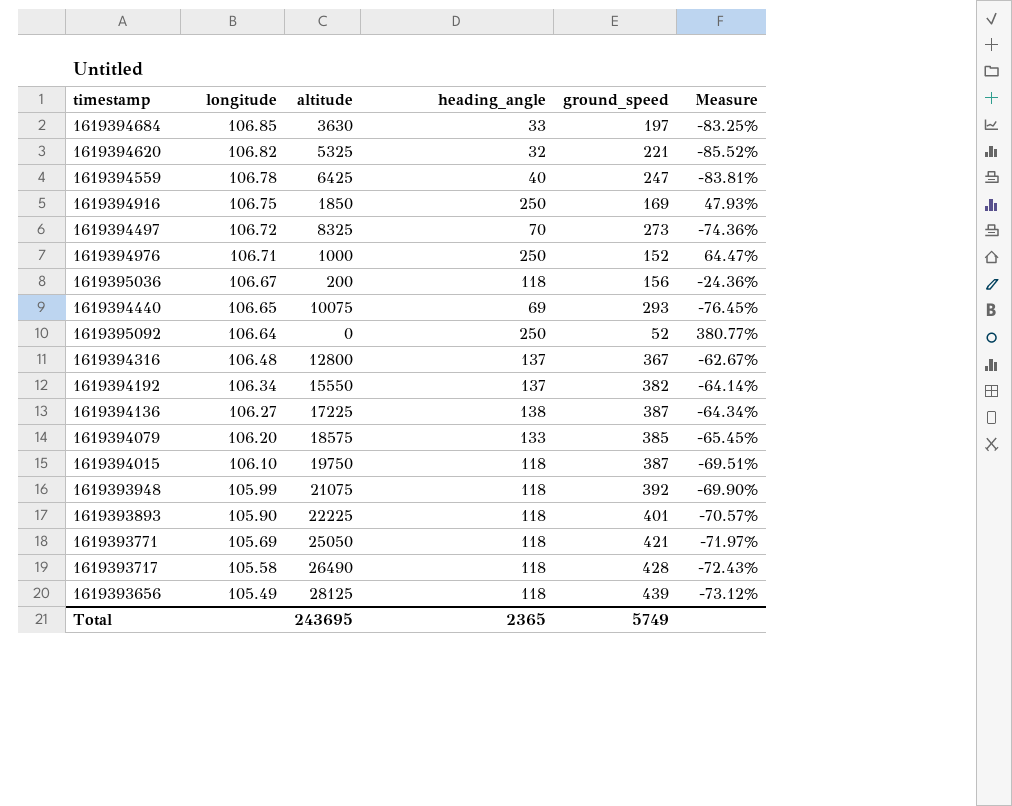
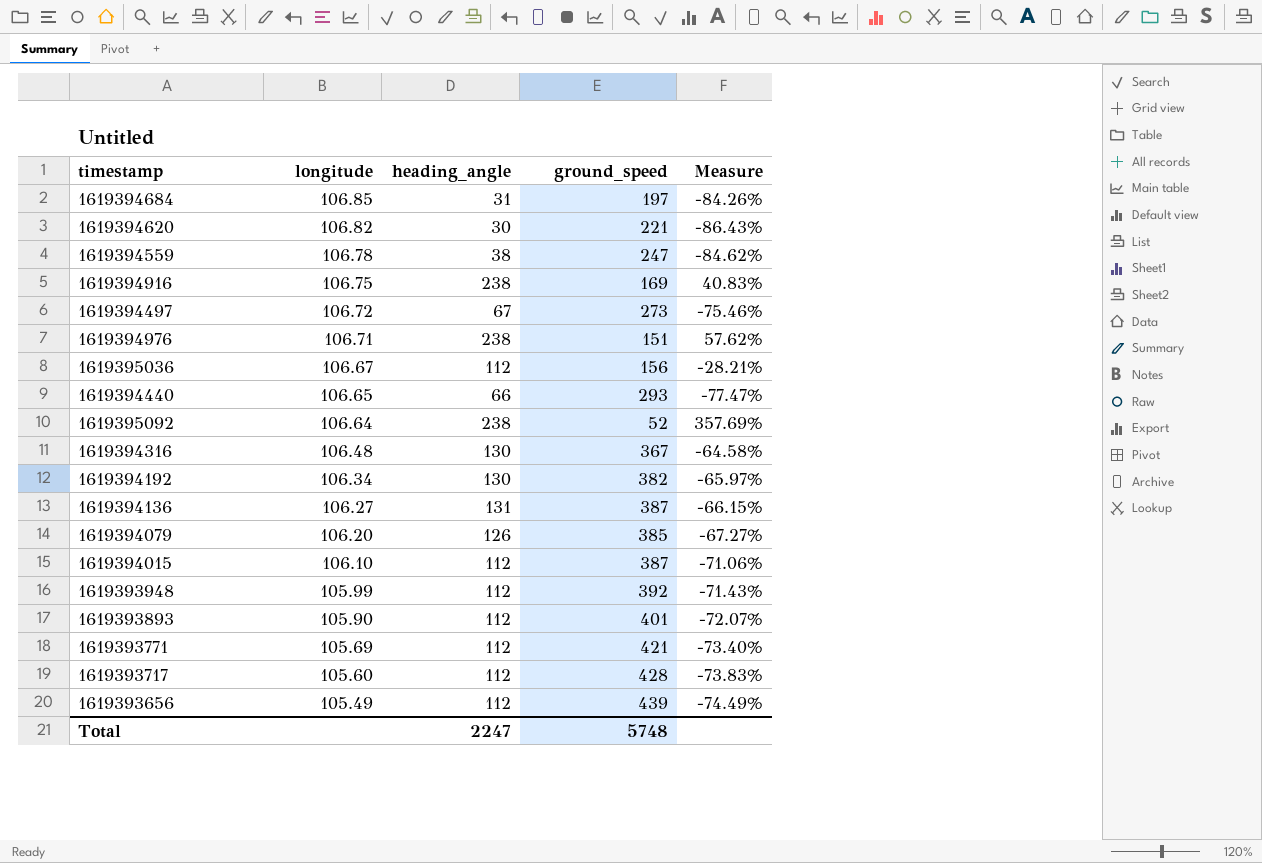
column altitude | position: 3 -> none
1619394684 | heading_angle: 33 -> 31
1619394684 | Measure: -83.25% -> -84.26%
1619394620 | heading_angle: 32 -> 30
1619394620 | Measure: -85.52% -> -86.43%
1619394559 | heading_angle: 40 -> 38
1619394559 | Measure: -83.81% -> -84.62%
1619394916 | heading_angle: 250 -> 238
1619394916 | Measure: 47.93% -> 40.83%
1619394497 | heading_angle: 70 -> 67
1619394497 | Measure: -74.36% -> -75.46%
1619394976 | heading_angle: 250 -> 238
1619394976 | ground_speed: 152 -> 151
1619394976 | Measure: 64.47% -> 57.62%
1619395036 | heading_angle: 118 -> 112
1619395036 | Measure: -24.36% -> -28.21%
1619394440 | heading_angle: 69 -> 66
1619394440 | Measure: -76.45% -> -77.47%
1619395092 | heading_angle: 250 -> 238
1619395092 | Measure: 380.77% -> 357.69%
1619394316 | heading_angle: 137 -> 130
1619394316 | Measure: -62.67% -> -64.58%
1619394192 | heading_angle: 137 -> 130
1619394192 | Measure: -64.14% -> -65.97%
1619394136 | heading_angle: 138 -> 131
1619394136 | Measure: -64.34% -> -66.15%
1619394079 | heading_angle: 133 -> 126
1619394079 | Measure: -65.45% -> -67.27%
1619394015 | heading_angle: 118 -> 112
1619394015 | Measure: -69.51% -> -71.06%
1619393948 | heading_angle: 118 -> 112
1619393948 | Measure: -69.90% -> -71.43%
1619393893 | heading_angle: 118 -> 112
1619393893 | Measure: -70.57% -> -72.07%
1619393771 | heading_angle: 118 -> 112
1619393771 | Measure: -71.97% -> -73.40%
1619393717 | longitude: 105.58 -> 105.60
1619393717 | heading_angle: 118 -> 112
1619393717 | Measure: -72.43% -> -73.83%
1619393656 | heading_angle: 118 -> 112
1619393656 | Measure: -73.12% -> -74.49%
Total | heading_angle: 2365 -> 2247
Total | ground_speed: 5749 -> 5748

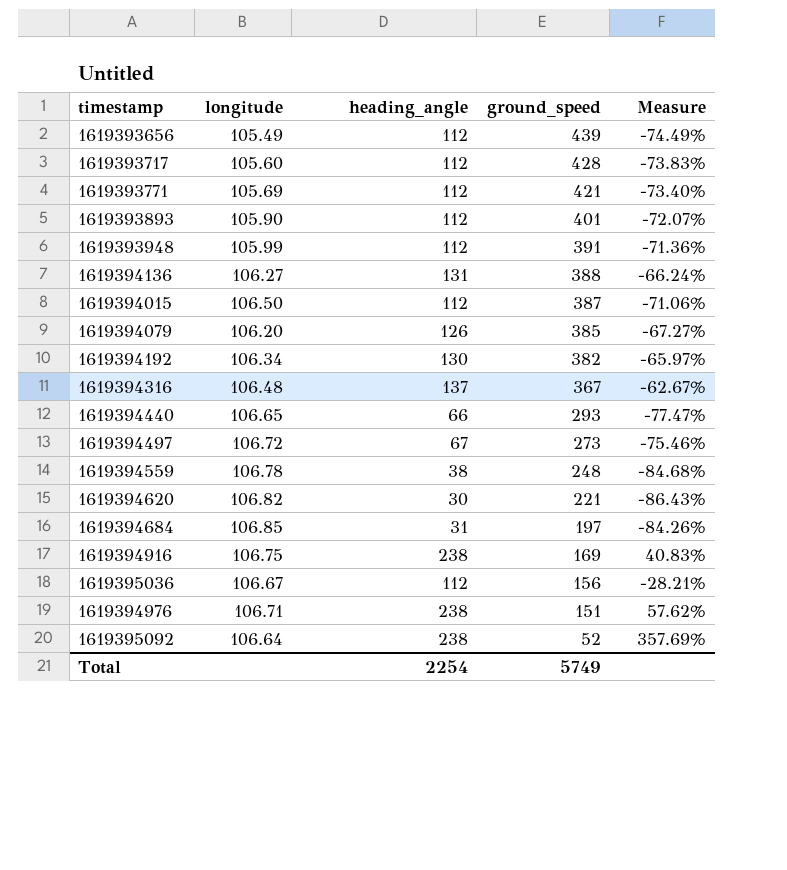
row order: longitude descending -> ground_speed descending
1619393948 | ground_speed: 392 -> 391
1619393948 | Measure: -71.43% -> -71.36%
1619394136 | ground_speed: 387 -> 388
1619394136 | Measure: -66.15% -> -66.24%
1619394015 | longitude: 106.10 -> 106.50
1619394316 | heading_angle: 130 -> 137
1619394316 | Measure: -64.58% -> -62.67%
1619394559 | ground_speed: 247 -> 248
1619394559 | Measure: -84.62% -> -84.68%
Total | heading_angle: 2247 -> 2254
Total | ground_speed: 5748 -> 5749

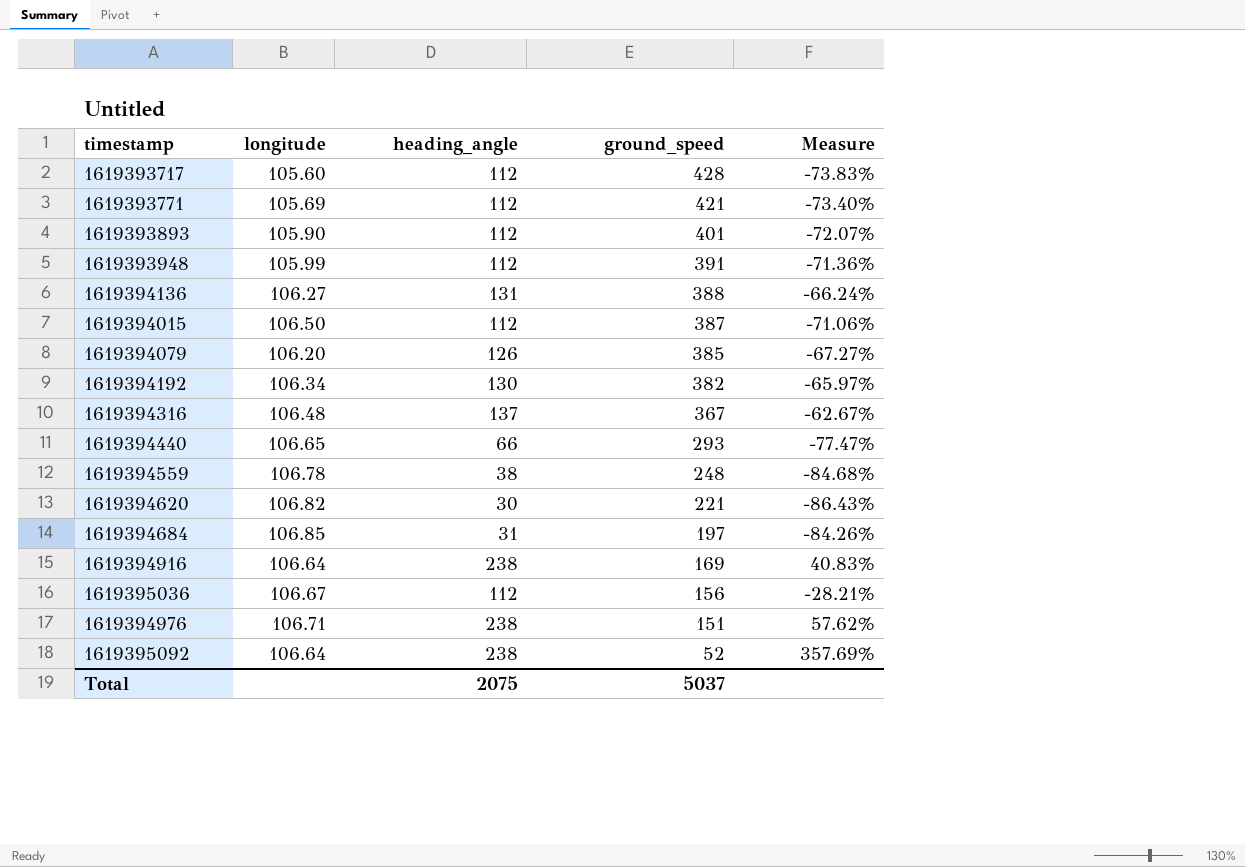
row 1619393656: 105.49 | 112 | 439 | -74.49% -> none
row 1619394497: 106.72 | 67 | 273 | -75.46% -> none
1619394916 | longitude: 106.75 -> 106.64
Total | heading_angle: 2254 -> 2075
Total | ground_speed: 5749 -> 5037

